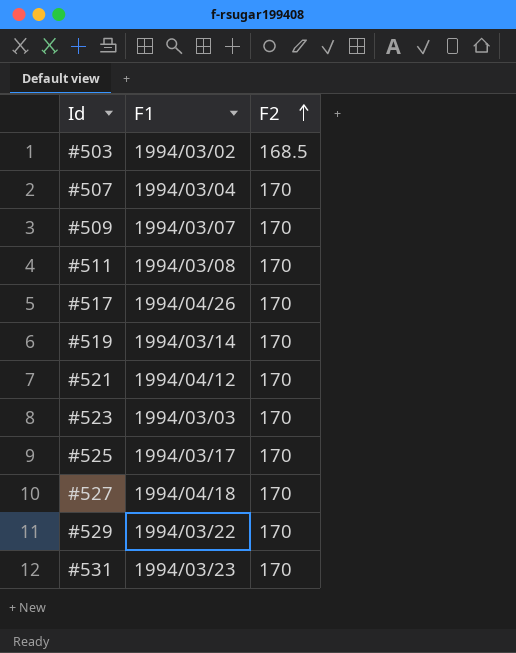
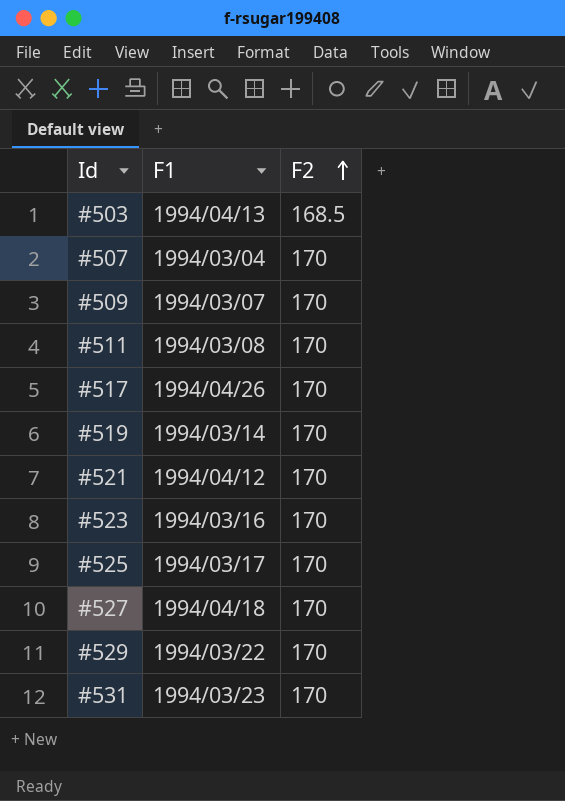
#503 | F1: 1994/03/02 -> 1994/04/13
#523 | F1: 1994/03/03 -> 1994/03/16

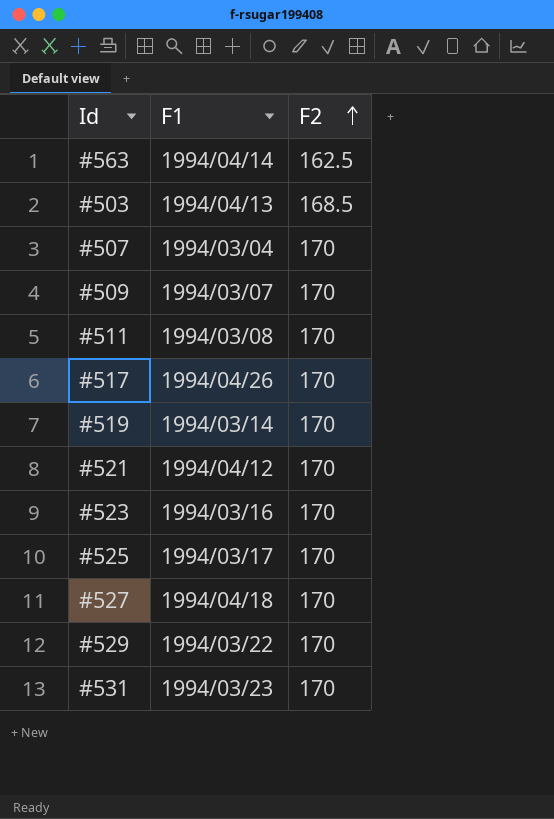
row #563: none -> 1994/04/14 | 162.5

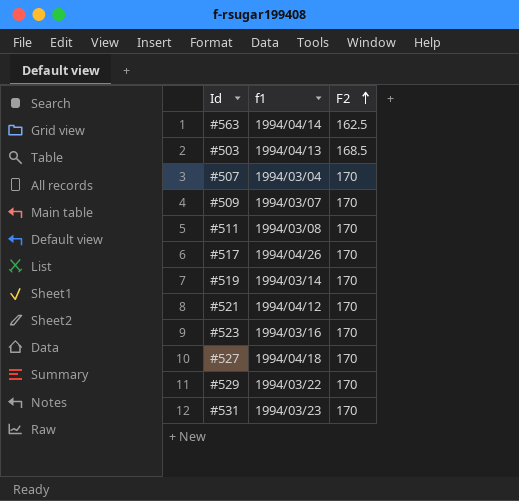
column name: F1 -> f1
row #525: 1994/03/17 | 170 -> none

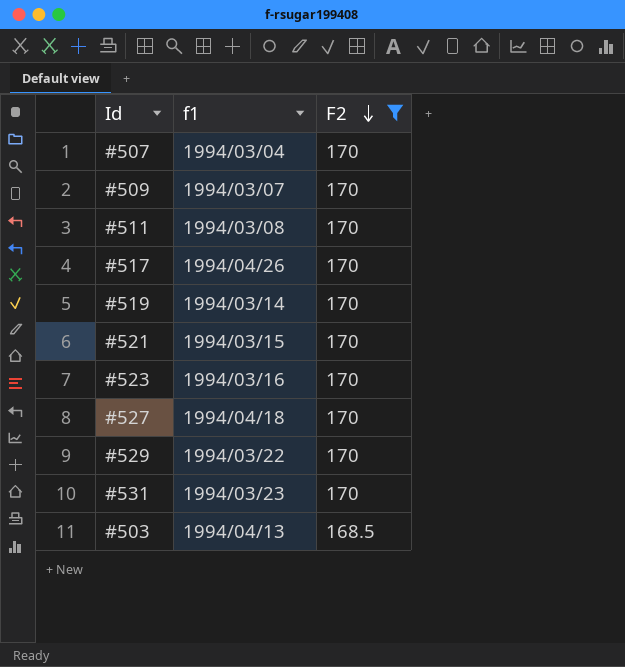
filter: none -> F2 != 162.5
row order: F2 ascending -> F2 descending
#521 | f1: 1994/04/12 -> 1994/03/15

